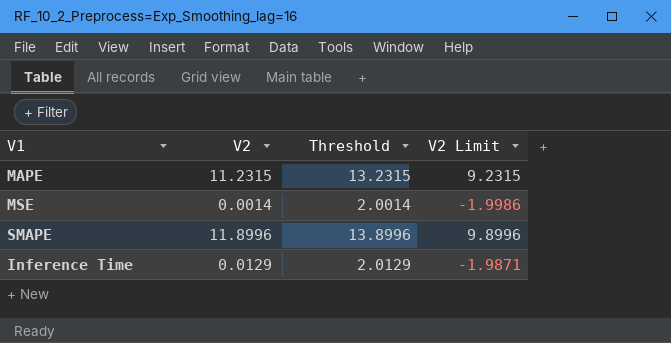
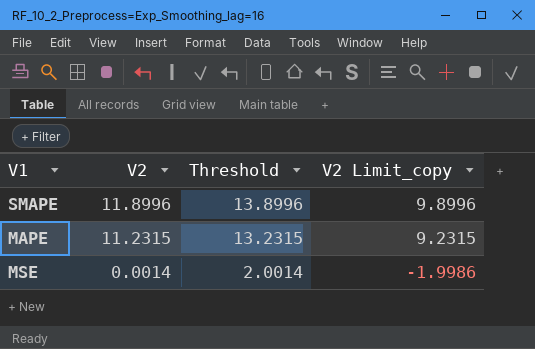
row order: none -> V2 descending
column name: V2 Limit -> V2 Limit_copy
row Inference Time: 0.0129 | 2.0129 | -1.9871 -> none

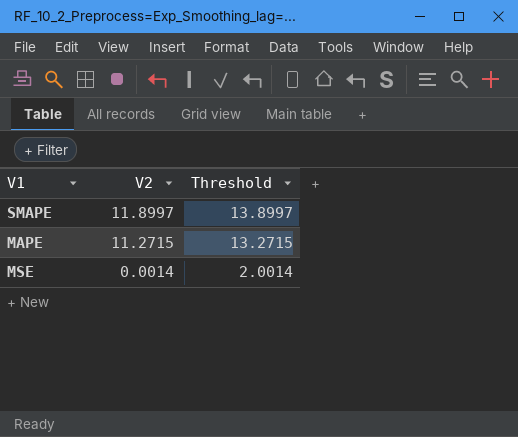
column V2 Limit_copy | formula: [V2] - 2 -> none
SMAPE | V2: 11.8996 -> 11.8997
SMAPE | Threshold: 13.8996 -> 13.8997
MAPE | V2: 11.2315 -> 11.2715
MAPE | Threshold: 13.2315 -> 13.2715

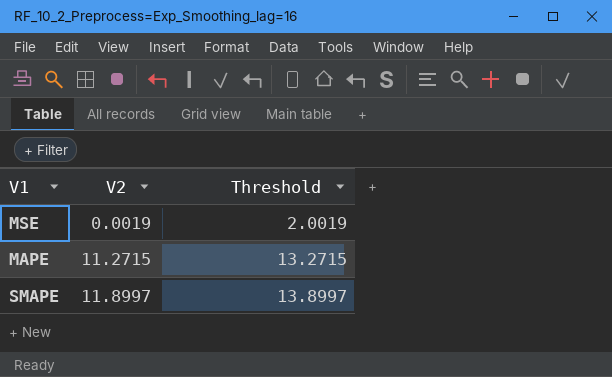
row order: V2 descending -> V2 ascending
MSE | V2: 0.0014 -> 0.0019
MSE | Threshold: 2.0014 -> 2.0019

